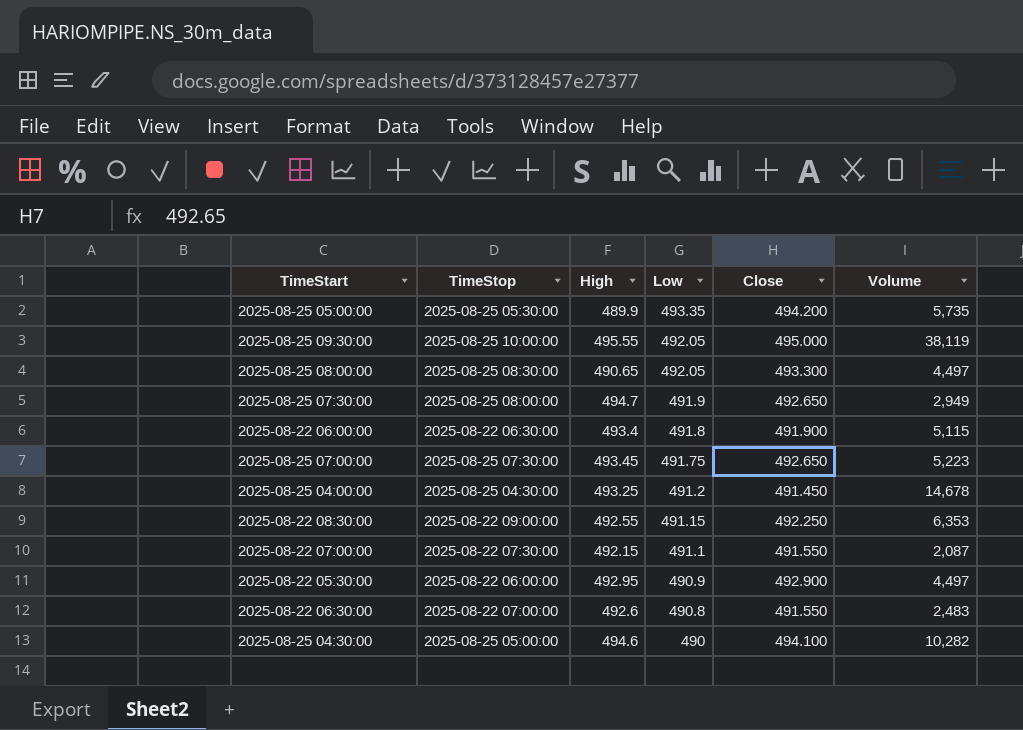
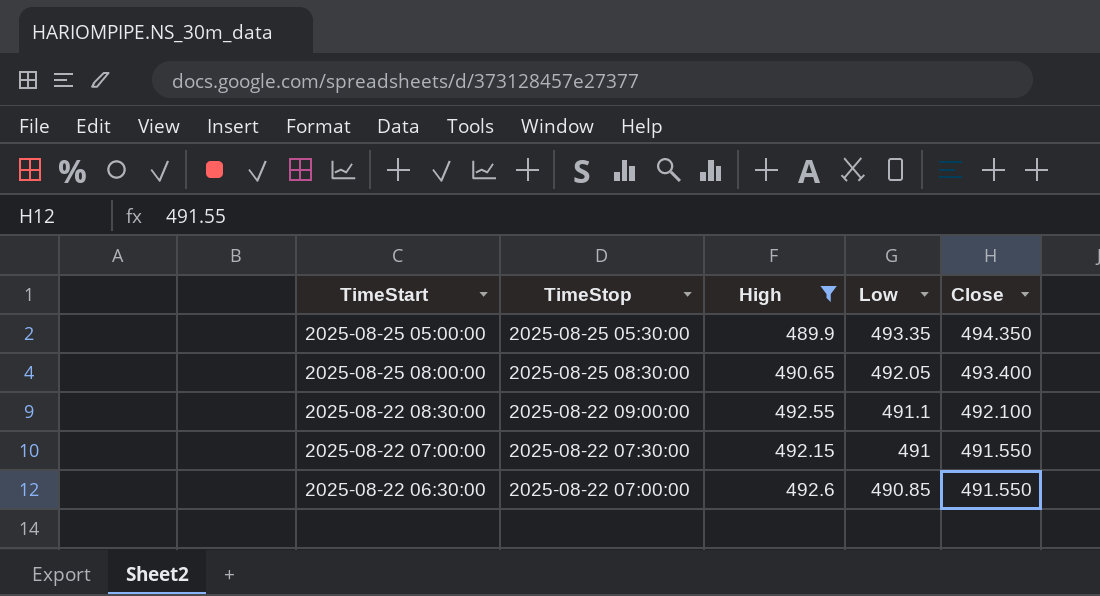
filter: none -> High <= 492.6
column Volume | position: 6 -> none
2025-08-25 05:00:00 | Close: 494.200 -> 494.350
2025-08-25 08:00:00 | Close: 493.300 -> 493.400
2025-08-22 08:30:00 | Low: 491.15 -> 491.1
2025-08-22 08:30:00 | Close: 492.250 -> 492.100
2025-08-22 07:00:00 | Low: 491.1 -> 491
2025-08-22 06:30:00 | Low: 490.8 -> 490.85

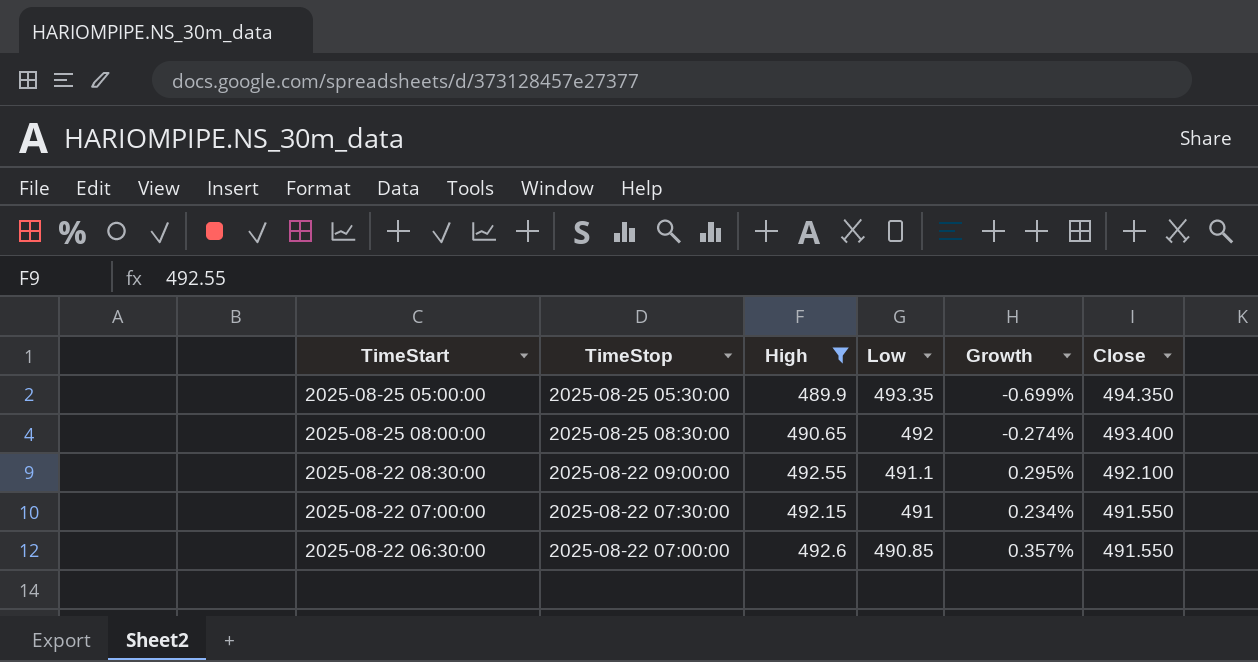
column Growth | formula: none -> ([High] - [Low]) / [Low]
2025-08-25 08:00:00 | Low: 492.05 -> 492

